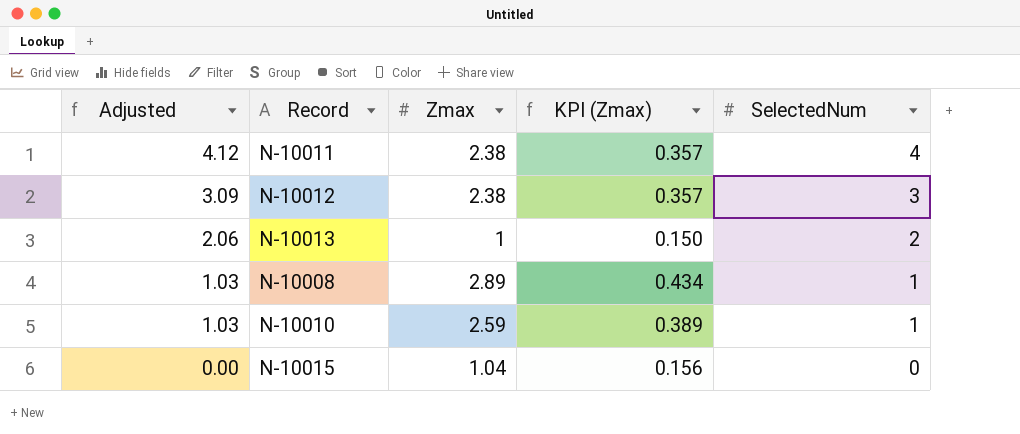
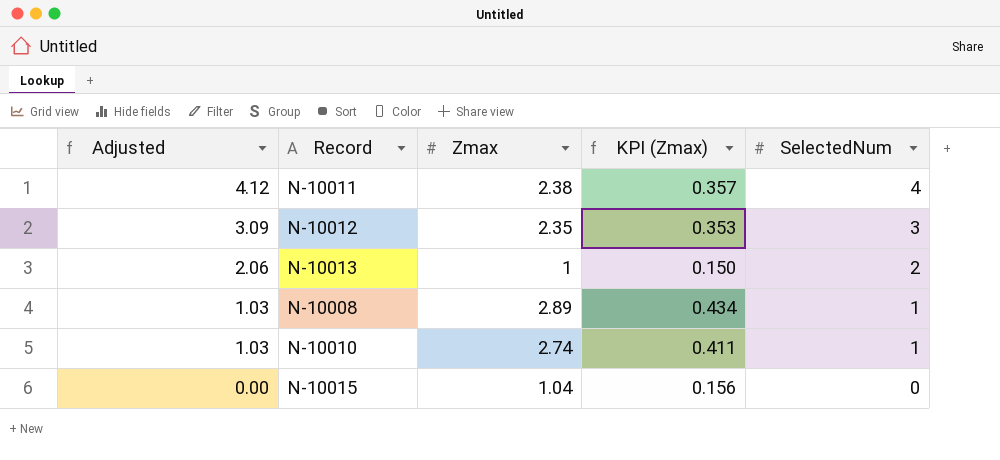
N-10012 | Zmax: 2.38 -> 2.35
N-10012 | KPI (Zmax): 0.357 -> 0.353
N-10010 | Zmax: 2.59 -> 2.74
N-10010 | KPI (Zmax): 0.389 -> 0.411

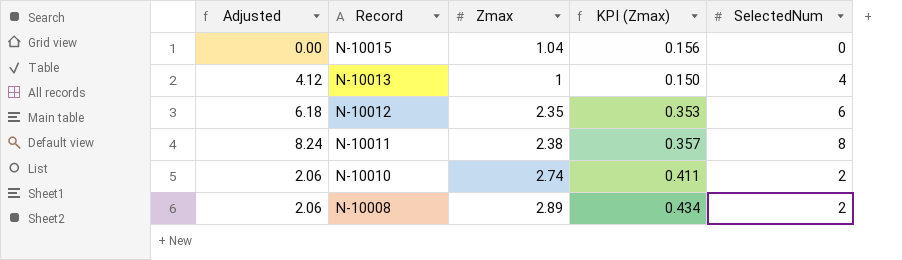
row order: Adjusted descending -> Record descending
N-10013 | Adjusted: 2.06 -> 4.12
N-10013 | SelectedNum: 2 -> 4
N-10012 | Adjusted: 3.09 -> 6.18
N-10012 | SelectedNum: 3 -> 6
N-10011 | Adjusted: 4.12 -> 8.24
N-10011 | SelectedNum: 4 -> 8
N-10010 | Adjusted: 1.03 -> 2.06
N-10010 | SelectedNum: 1 -> 2
N-10008 | Adjusted: 1.03 -> 2.06
N-10008 | SelectedNum: 1 -> 2

